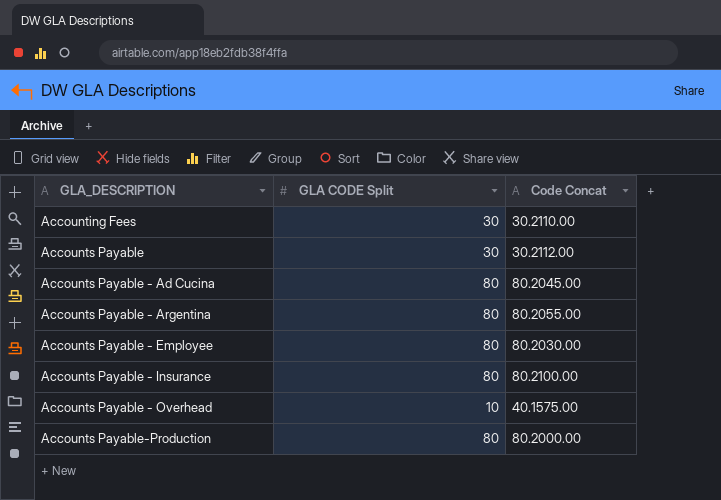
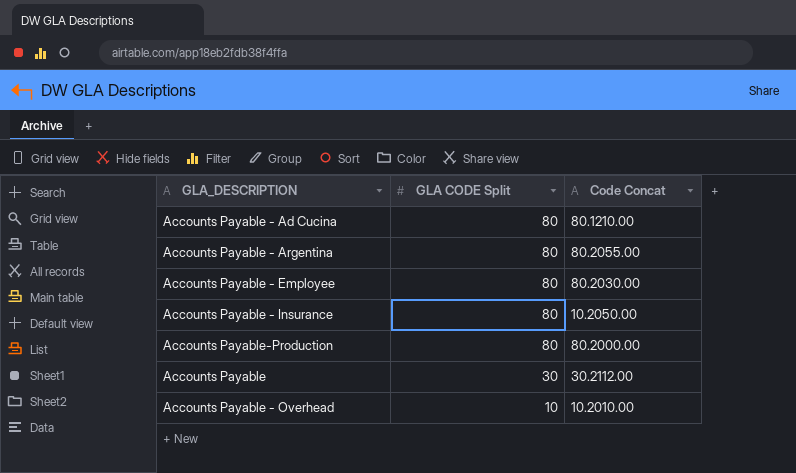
row order: GLA_DESCRIPTION ascending -> GLA CODE Split descending
row Accounting Fees: 30 | 30.2110.00 -> none
Accounts Payable - Ad Cucina | Code Concat: 80.2045.00 -> 80.1210.00
Accounts Payable - Insurance | Code Concat: 80.2100.00 -> 10.2050.00
Accounts Payable - Overhead | Code Concat: 40.1575.00 -> 10.2010.00

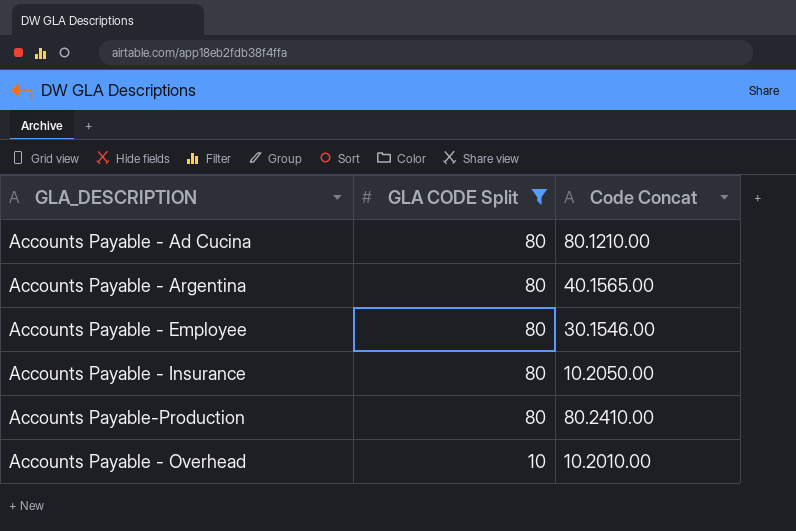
filter: none -> GLA CODE Split != 30
Accounts Payable - Argentina | Code Concat: 80.2055.00 -> 40.1565.00
Accounts Payable - Employee | Code Concat: 80.2030.00 -> 30.1546.00
Accounts Payable-Production | Code Concat: 80.2000.00 -> 80.2410.00

